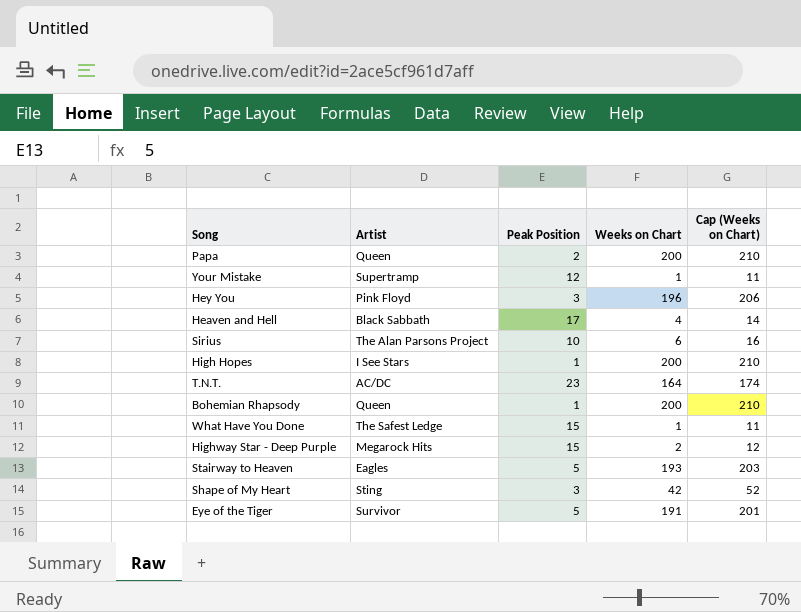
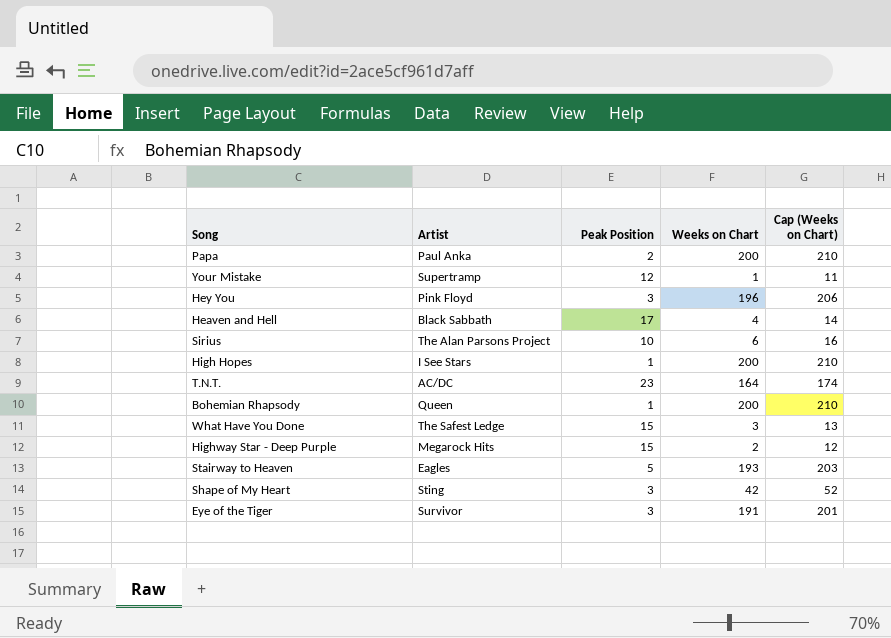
Papa | Artist: Queen -> Paul Anka
What Have You Done | Weeks on Chart: 1 -> 3
What Have You Done | Cap (Weeks on Chart): 11 -> 13
Eye of the Tiger | Peak Position: 5 -> 3

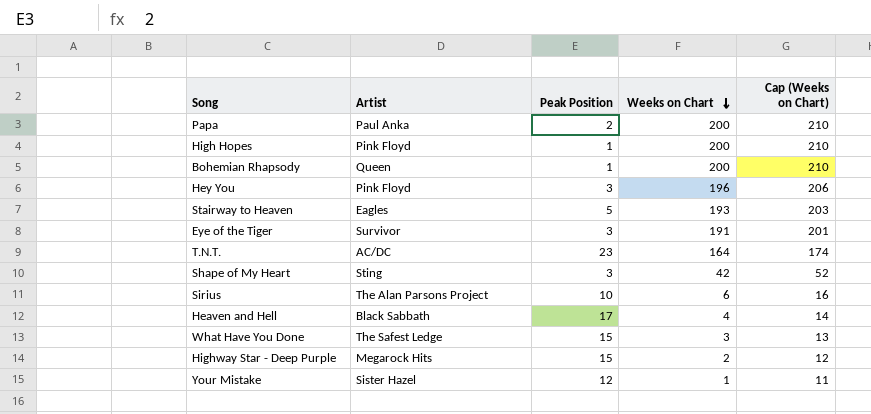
row order: none -> Weeks on Chart descending
High Hopes | Artist: I See Stars -> Pink Floyd
Your Mistake | Artist: Supertramp -> Sister Hazel

